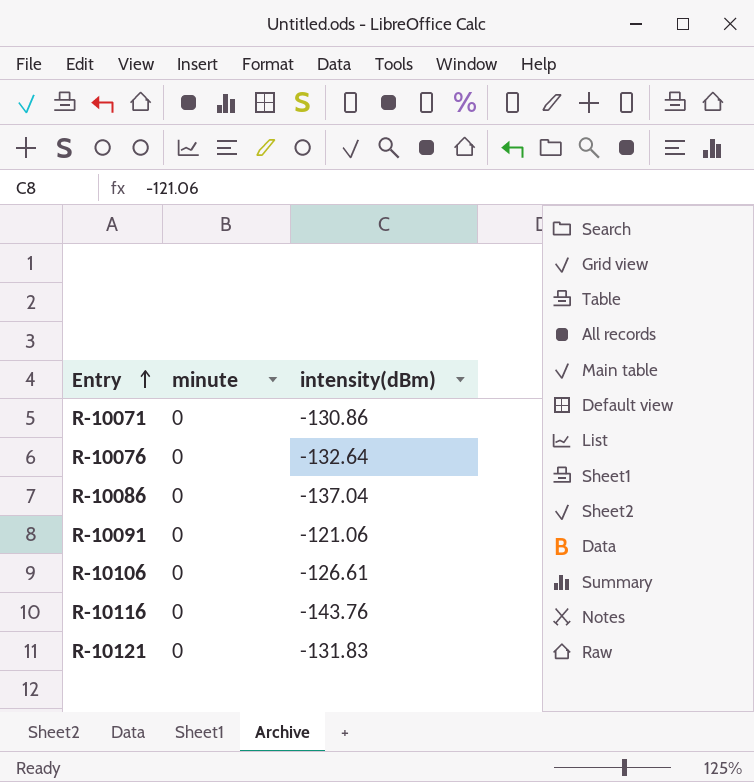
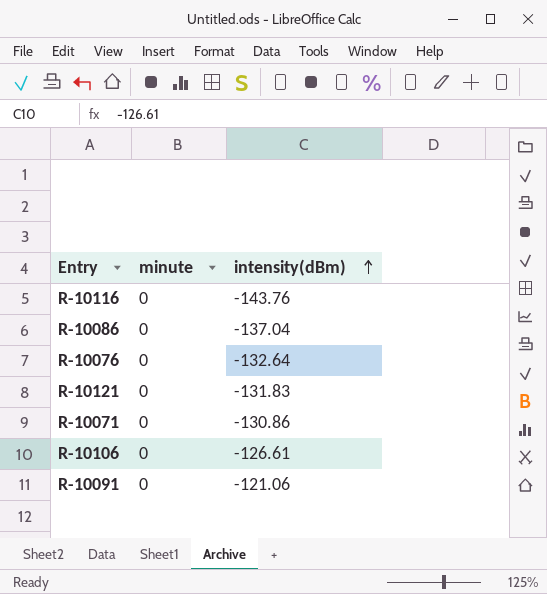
row order: Entry ascending -> intensity(dBm) ascending

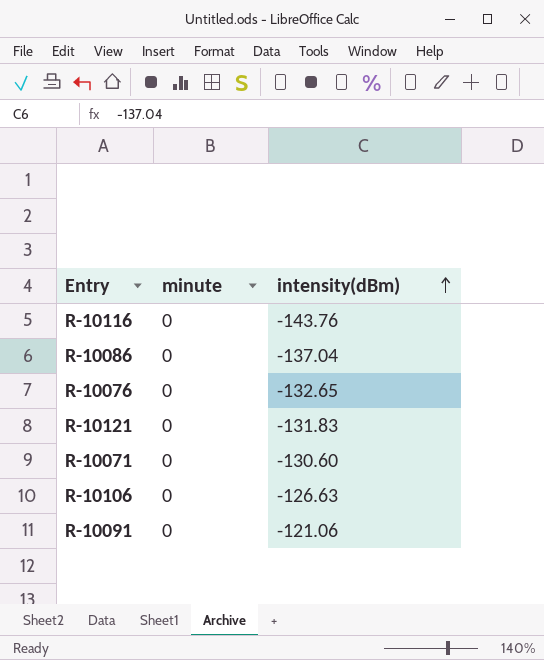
R-10076 | intensity(dBm): -132.64 -> -132.65
R-10071 | intensity(dBm): -130.86 -> -130.60
R-10106 | intensity(dBm): -126.61 -> -126.63

